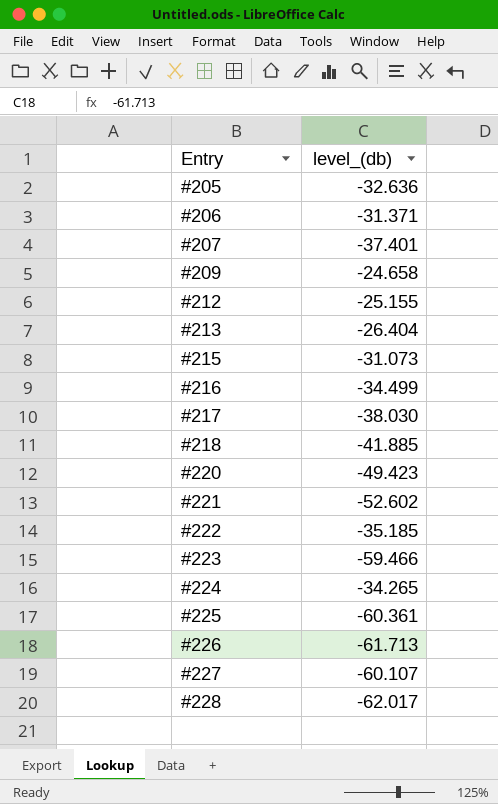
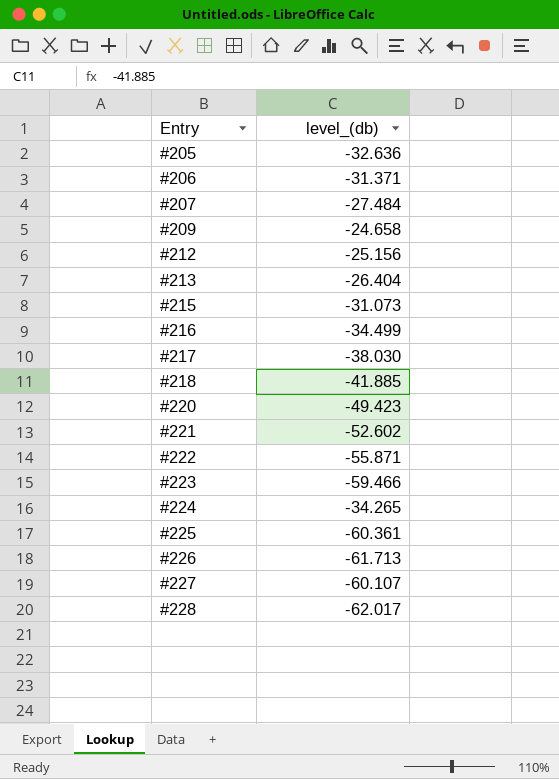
#207 | level_(db): -37.401 -> -27.484
#212 | level_(db): -25.155 -> -25.156
#222 | level_(db): -35.185 -> -55.871

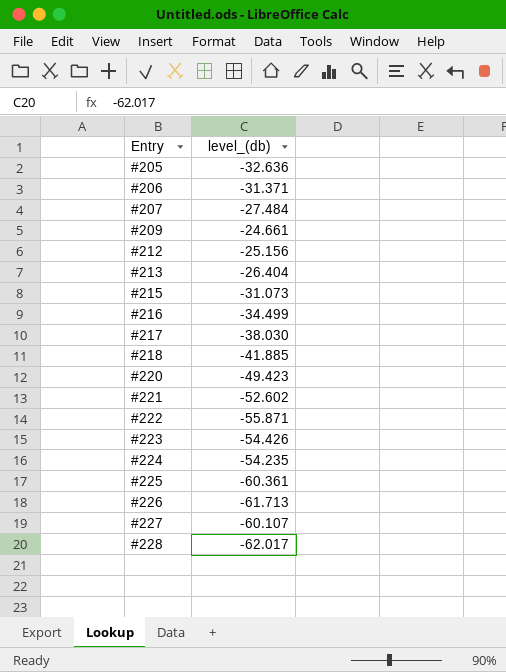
#209 | level_(db): -24.658 -> -24.661
#223 | level_(db): -59.466 -> -54.426
#224 | level_(db): -34.265 -> -54.235

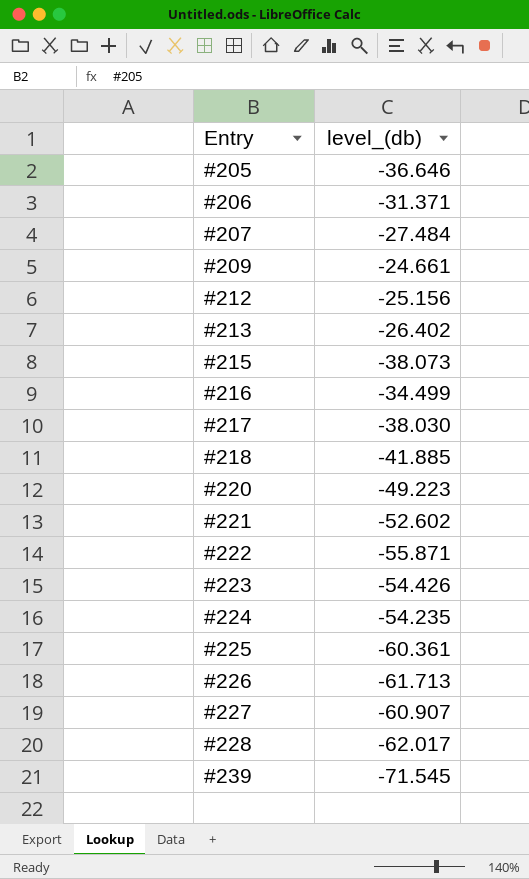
#205 | level_(db): -32.636 -> -36.646
#213 | level_(db): -26.404 -> -26.402
#215 | level_(db): -31.073 -> -38.073
#220 | level_(db): -49.423 -> -49.223
#227 | level_(db): -60.107 -> -60.907
row #239: none -> -71.545

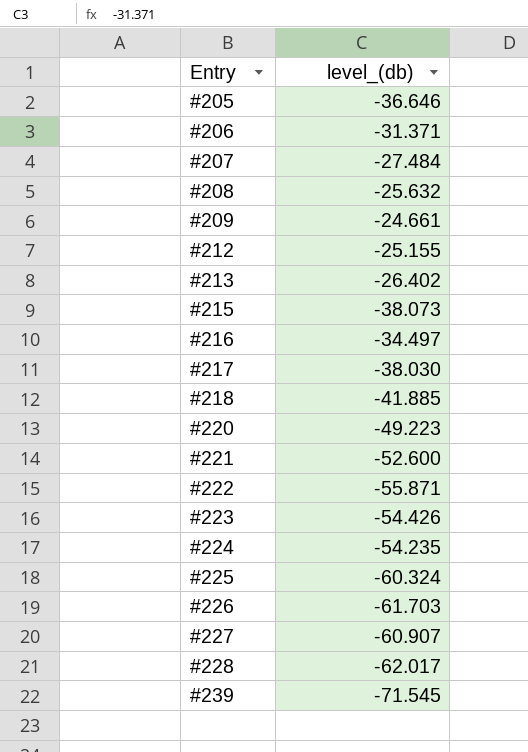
row #208: none -> -25.632
#212 | level_(db): -25.156 -> -25.155
#216 | level_(db): -34.499 -> -34.497
#221 | level_(db): -52.602 -> -52.600
#225 | level_(db): -60.361 -> -60.324
#226 | level_(db): -61.713 -> -61.703

